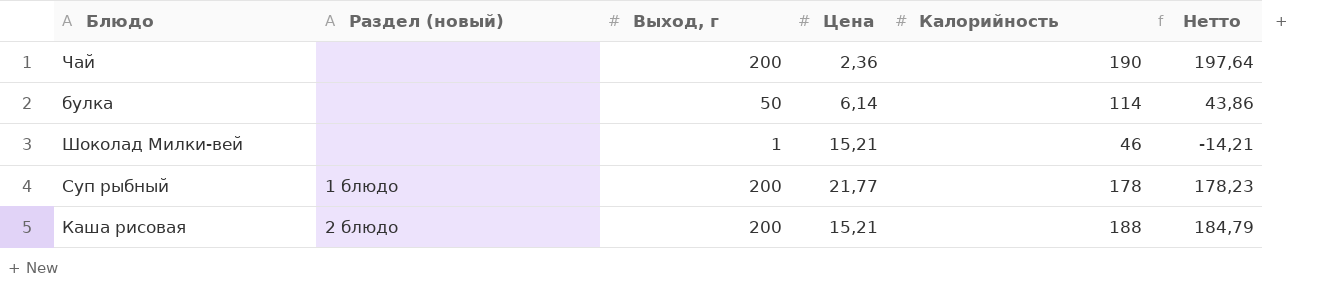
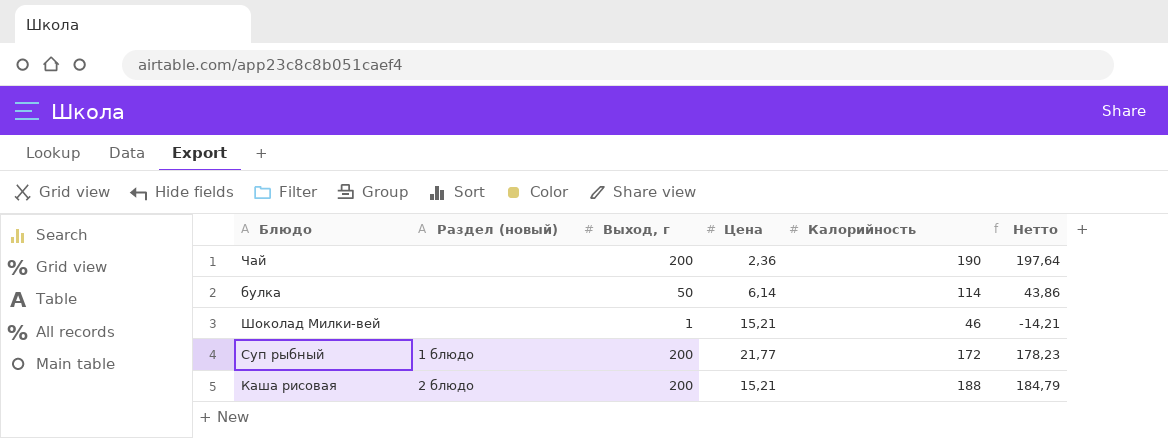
Суп рыбный | Калорийность: 178 -> 172

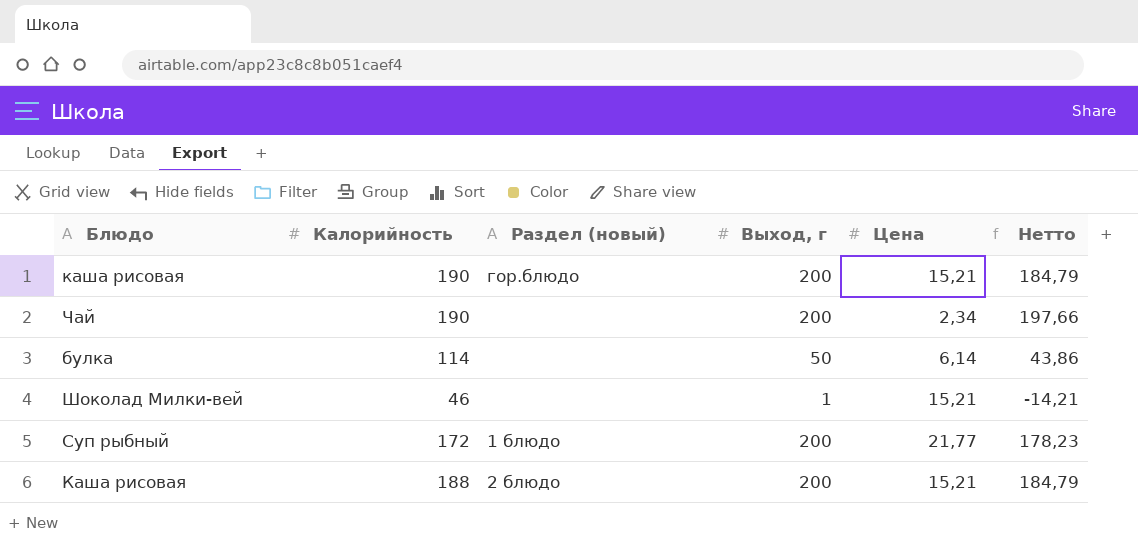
column Калорийность | position: 5 -> 2
row каша рисовая: none -> 190 | гор.блюдо | 200 | 15,21 | 184,79
Чай | Цена: 2,36 -> 2,34
Чай | Нетто: 197,64 -> 197,66

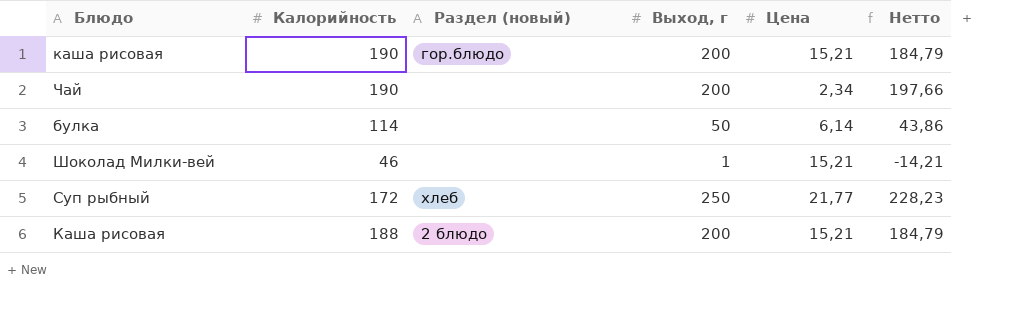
Суп рыбный | Раздел (новый): 1 блюдо -> хлеб
Суп рыбный | Выход, г: 200 -> 250
Суп рыбный | Нетто: 178,23 -> 228,23

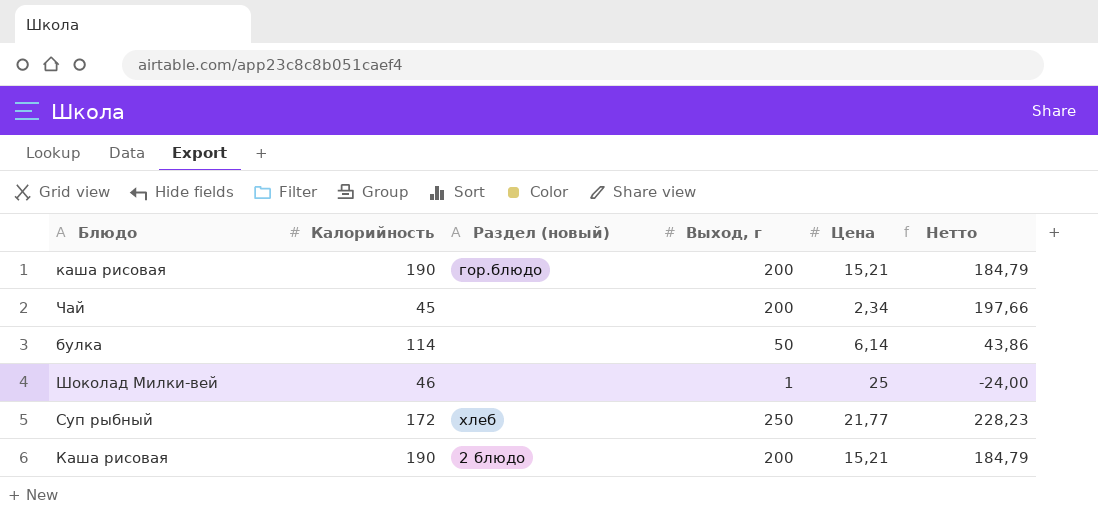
Чай | Калорийность: 190 -> 45
Шоколад Милки-вей | Цена: 15,21 -> 25
Шоколад Милки-вей | Нетто: -14,21 -> -24,00
Каша рисовая | Калорийность: 188 -> 190

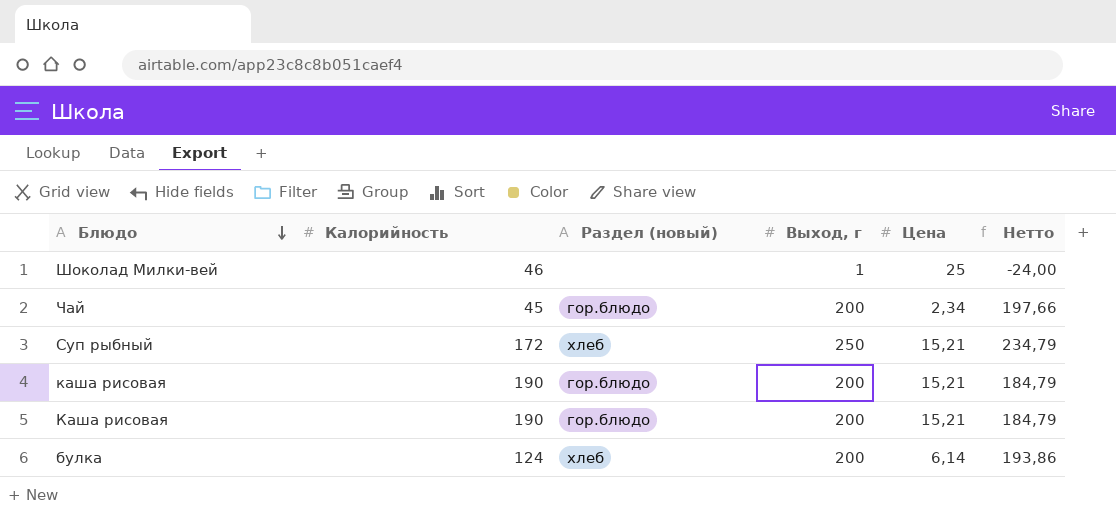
row order: none -> Блюдо descending
Чай | Раздел (новый): none -> гор.блюдо
Суп рыбный | Цена: 21,77 -> 15,21
Суп рыбный | Нетто: 228,23 -> 234,79
Каша рисовая | Раздел (новый): 2 блюдо -> гор.блюдо
булка | Калорийность: 114 -> 124
булка | Раздел (новый): none -> хлеб
булка | Выход, г: 50 -> 200
булка | Нетто: 43,86 -> 193,86

